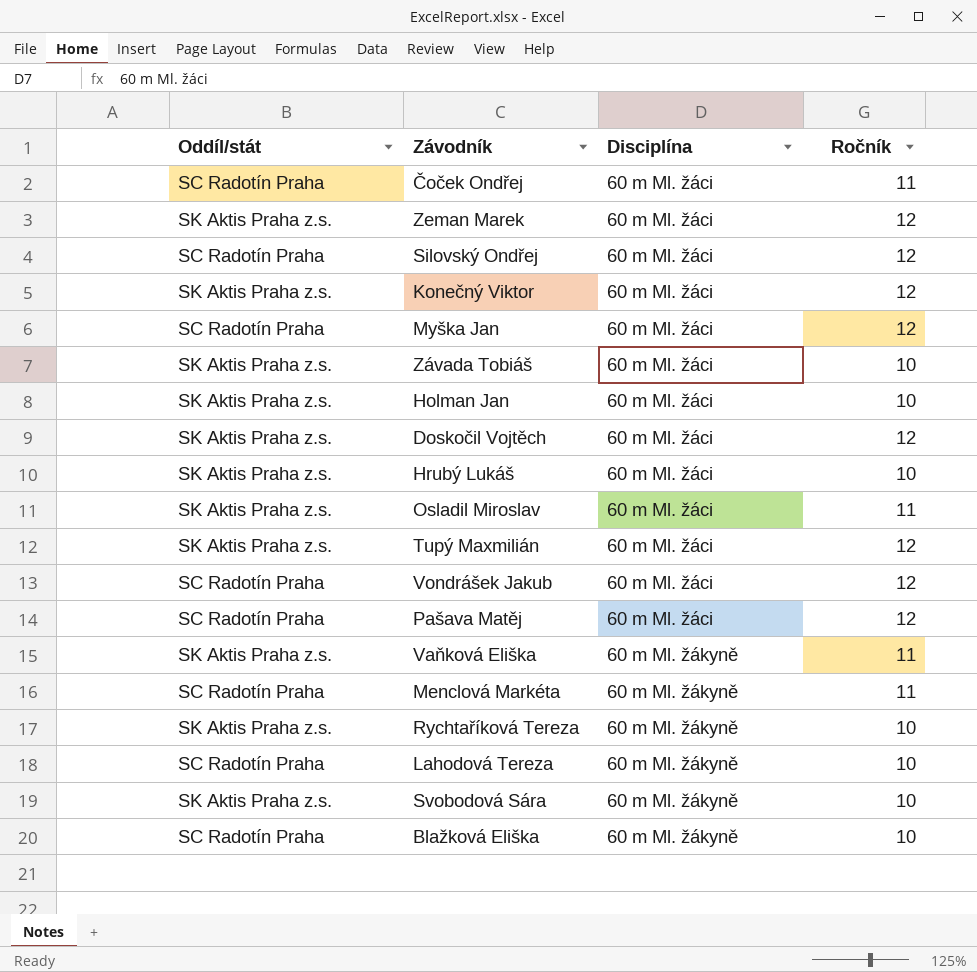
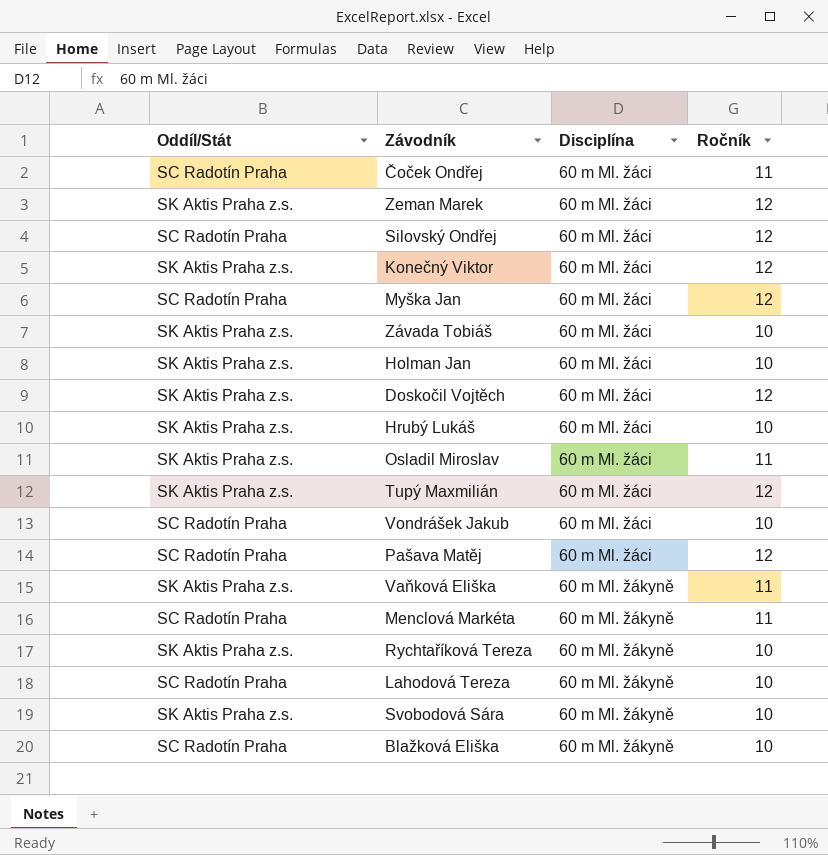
column name: Oddíl/stát -> Oddíl/Stát
Vondrášek Jakub | Ročník: 12 -> 10

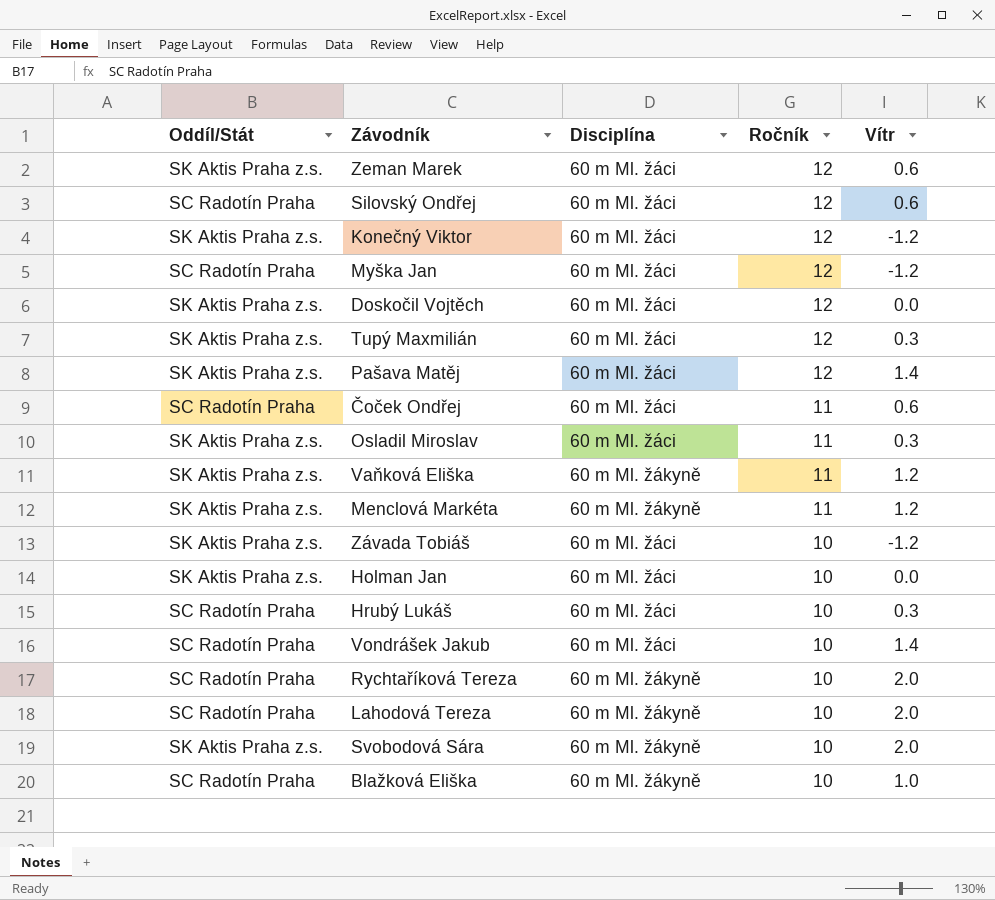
row order: Disciplína ascending -> Ročník descending
column Vítr | position: none -> 5
Pašava Matěj | Oddíl/Stát: SC Radotín Praha -> SK Aktis Praha z.s.
Menclová Markéta | Oddíl/Stát: SC Radotín Praha -> SK Aktis Praha z.s.
Hrubý Lukáš | Oddíl/Stát: SK Aktis Praha z.s. -> SC Radotín Praha
Rychtaříková Tereza | Oddíl/Stát: SK Aktis Praha z.s. -> SC Radotín Praha

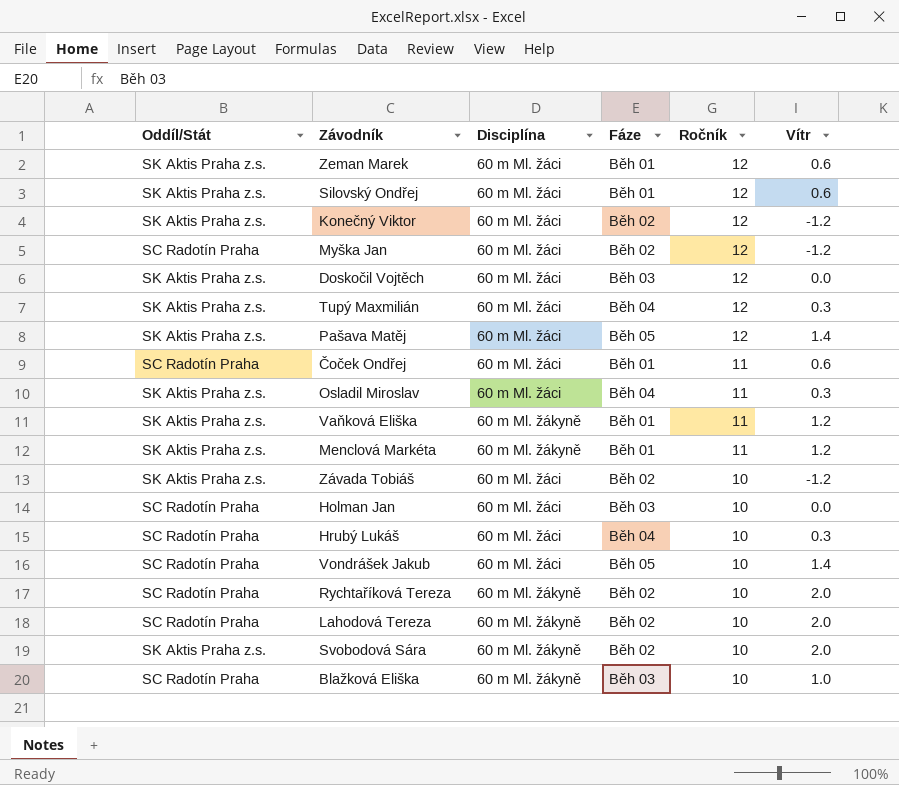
column Fáze | position: none -> 4
Silovský Ondřej | Oddíl/Stát: SC Radotín Praha -> SK Aktis Praha z.s.
Holman Jan | Oddíl/Stát: SK Aktis Praha z.s. -> SC Radotín Praha

